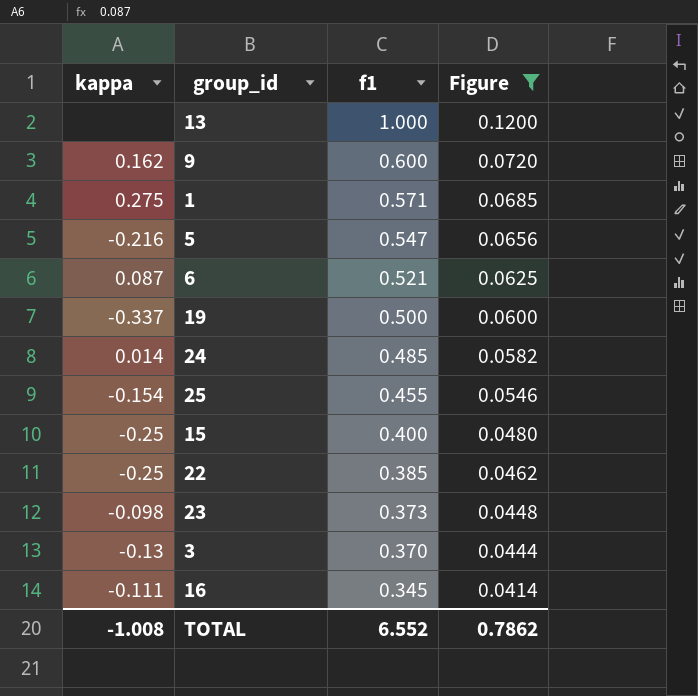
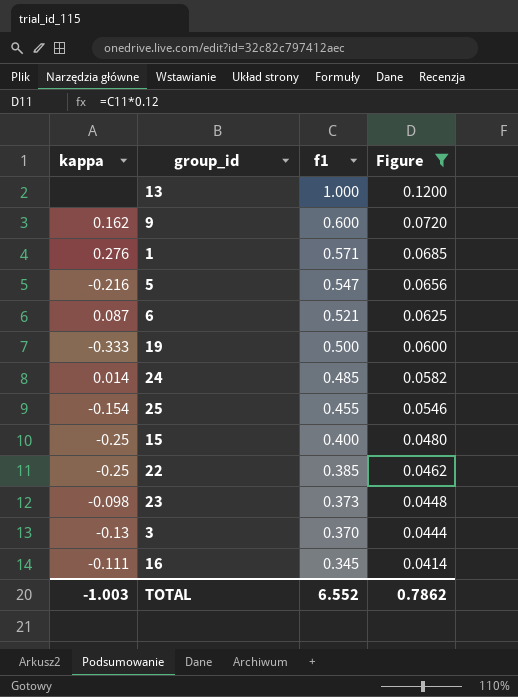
1 | kappa: 0.275 -> 0.276
19 | kappa: -0.337 -> -0.333
TOTAL | kappa: -1.008 -> -1.003

